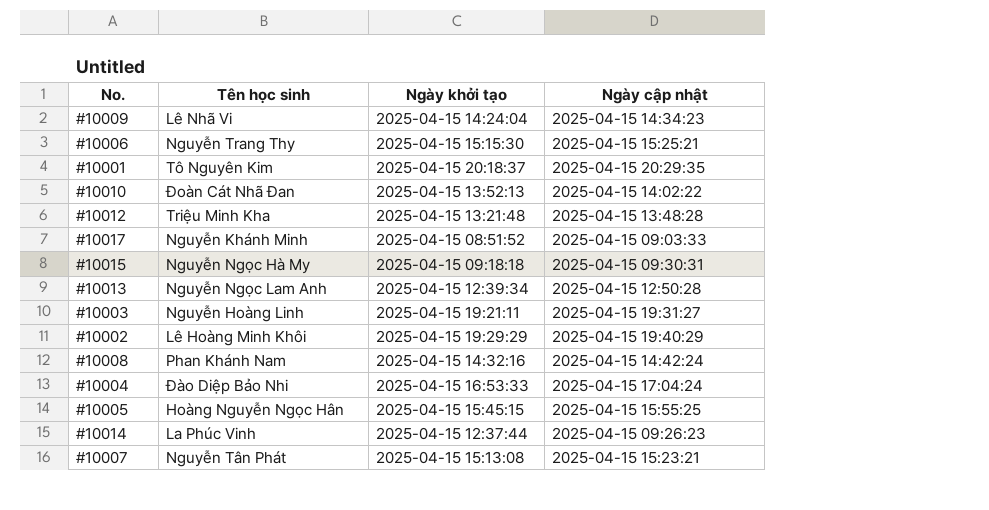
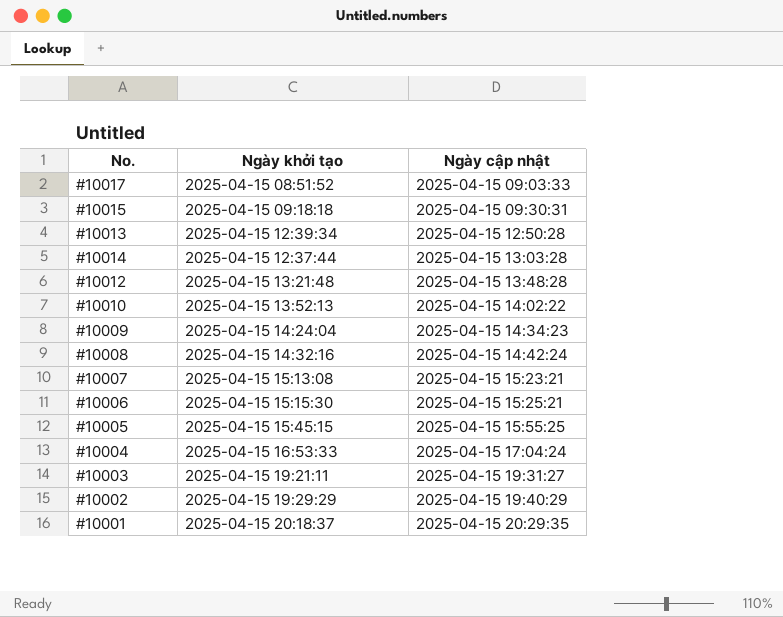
row order: none -> Ngày cập nhật ascending
column Tên học sinh | position: 2 -> none
#10014 | Ngày cập nhật: 2025-04-15 09:26:23 -> 2025-04-15 13:03:28

